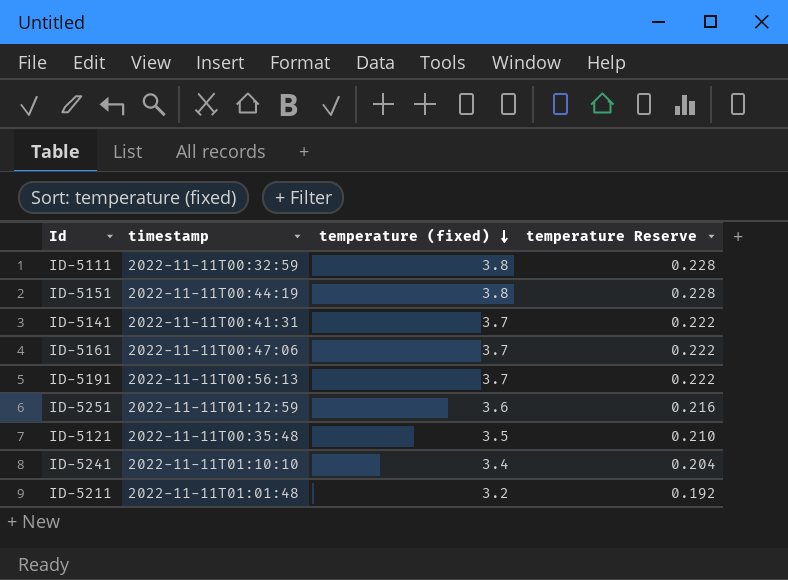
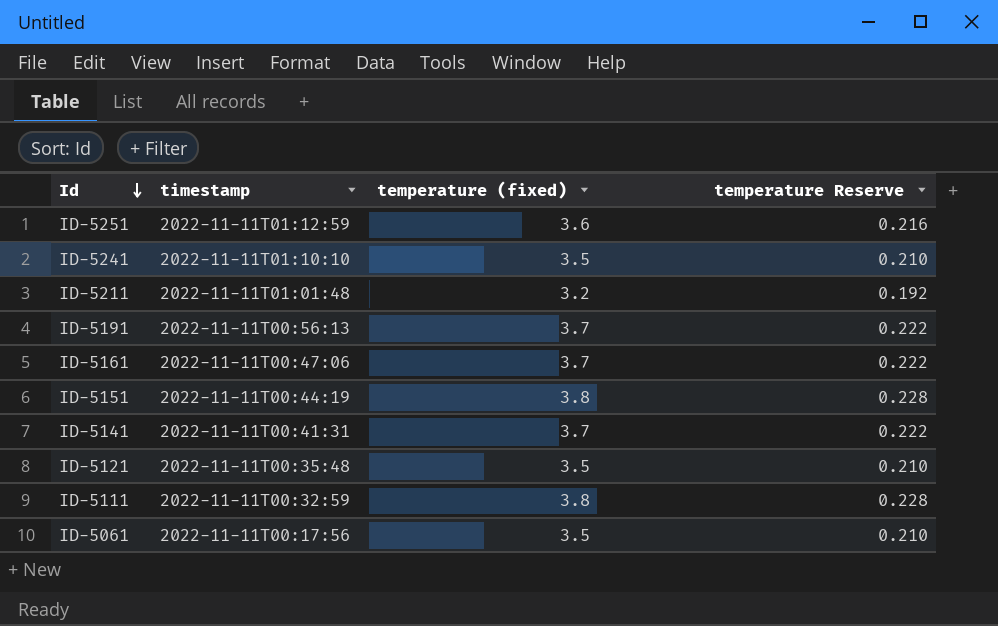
row order: temperature (fixed) descending -> Id descending
ID-5241 | temperature (fixed): 3.4 -> 3.5
ID-5241 | temperature Reserve: 0.204 -> 0.210
row ID-5061: none -> 2022-11-11T00:17:56 | 3.5 | 0.210

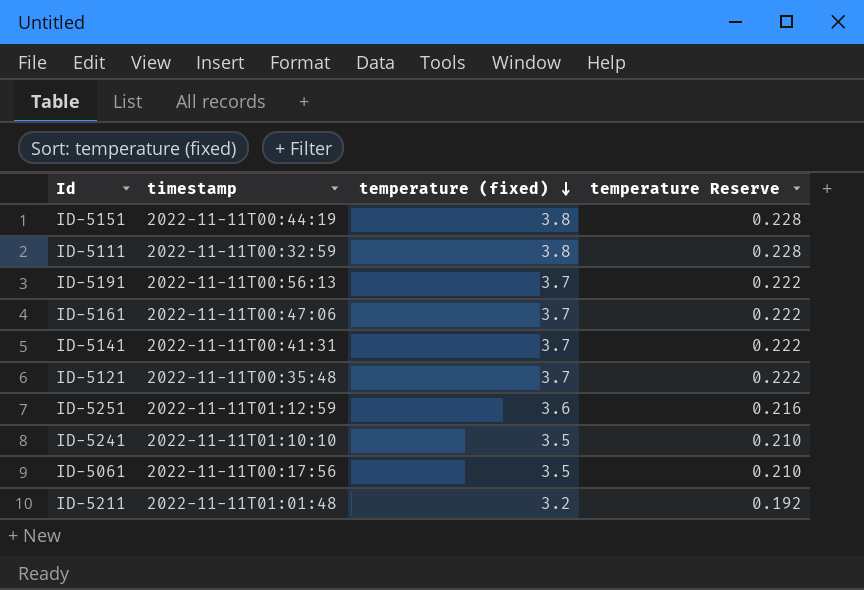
row order: Id descending -> temperature (fixed) descending
ID-5121 | temperature (fixed): 3.5 -> 3.7
ID-5121 | temperature Reserve: 0.210 -> 0.222

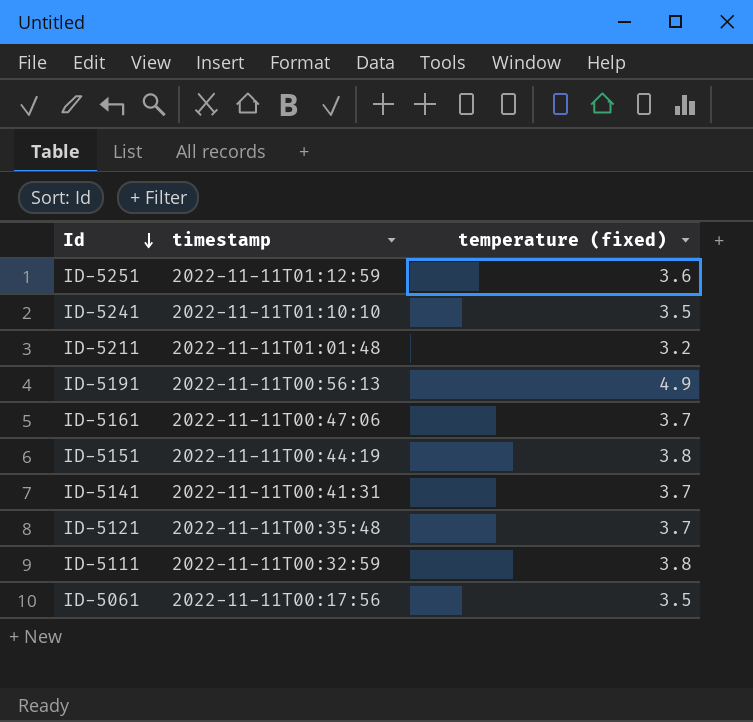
row order: temperature (fixed) descending -> Id descending
column temperature Reserve | formula: [temperature (fixed)] * 0.06 -> none
ID-5191 | temperature (fixed): 3.7 -> 4.9

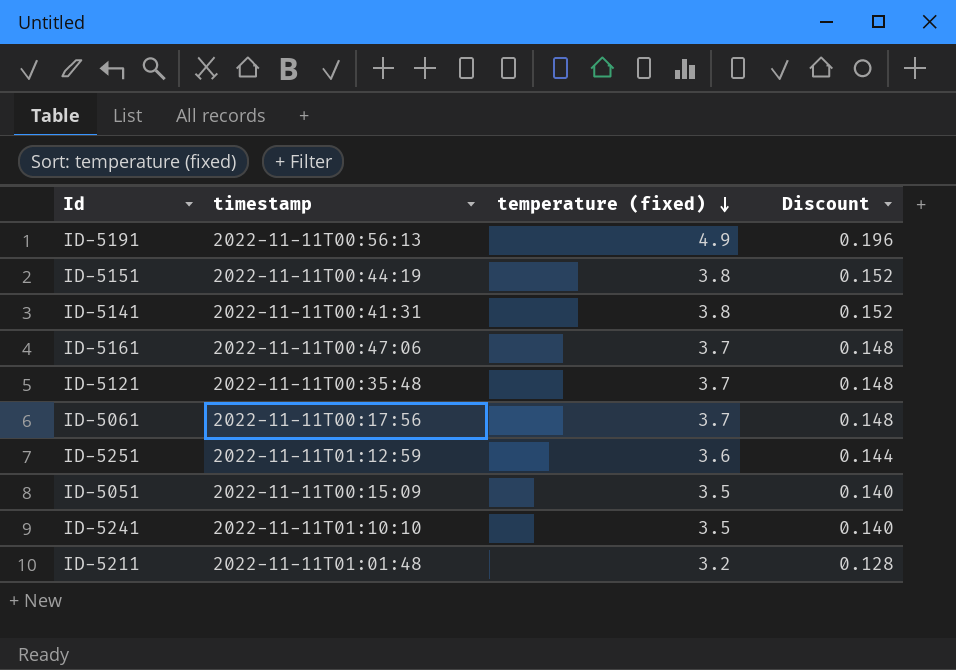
row order: Id descending -> temperature (fixed) descending
column Discount | formula: none -> [temperature (fixed)] * 0.04
row ID-5111: 2022-11-11T00:32:59 | 3.8 -> none
ID-5141 | temperature (fixed): 3.7 -> 3.8
ID-5061 | temperature (fixed): 3.5 -> 3.7
row ID-5051: none -> 2022-11-11T00:15:09 | 3.5 | 0.140

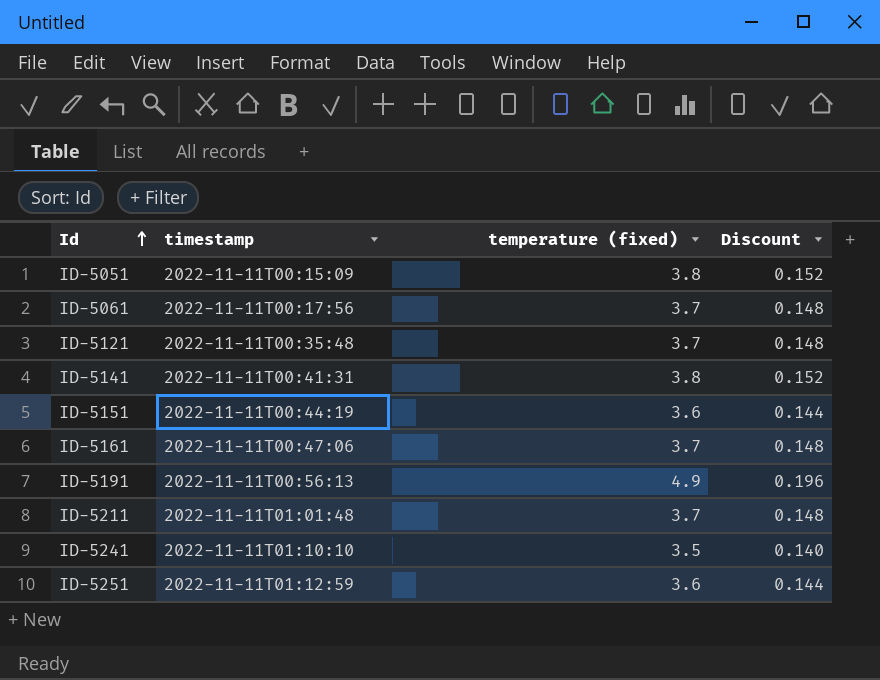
row order: temperature (fixed) descending -> Id ascending
ID-5051 | temperature (fixed): 3.5 -> 3.8
ID-5051 | Discount: 0.140 -> 0.152
ID-5151 | temperature (fixed): 3.8 -> 3.6
ID-5151 | Discount: 0.152 -> 0.144
ID-5211 | temperature (fixed): 3.2 -> 3.7
ID-5211 | Discount: 0.128 -> 0.148

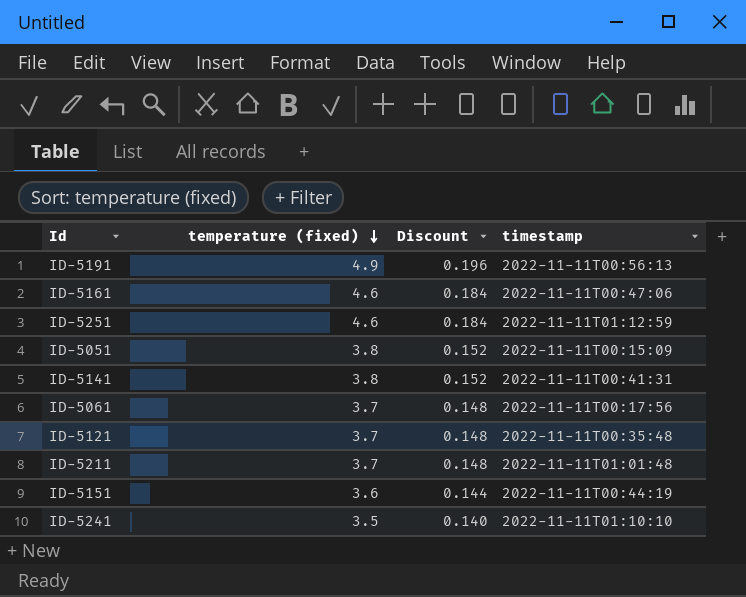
row order: Id ascending -> temperature (fixed) descending
column timestamp | position: 2 -> 4
ID-5161 | temperature (fixed): 3.7 -> 4.6
ID-5161 | Discount: 0.148 -> 0.184
ID-5251 | temperature (fixed): 3.6 -> 4.6
ID-5251 | Discount: 0.144 -> 0.184

